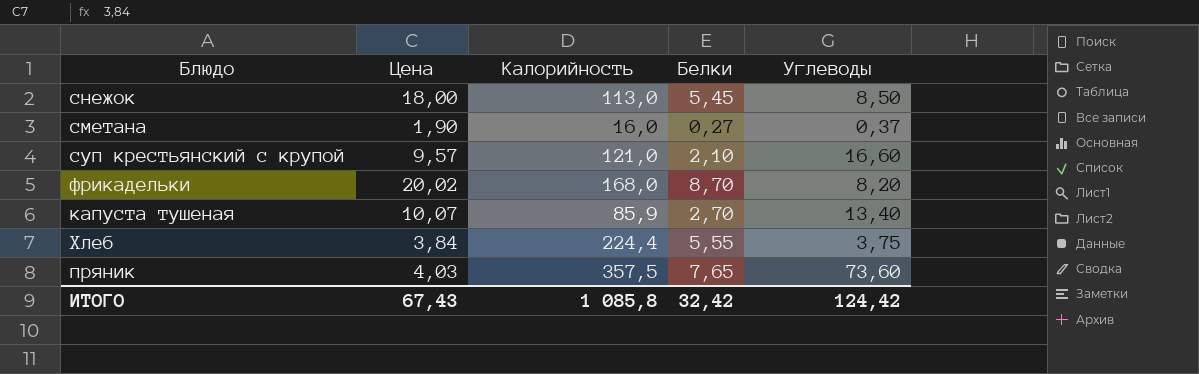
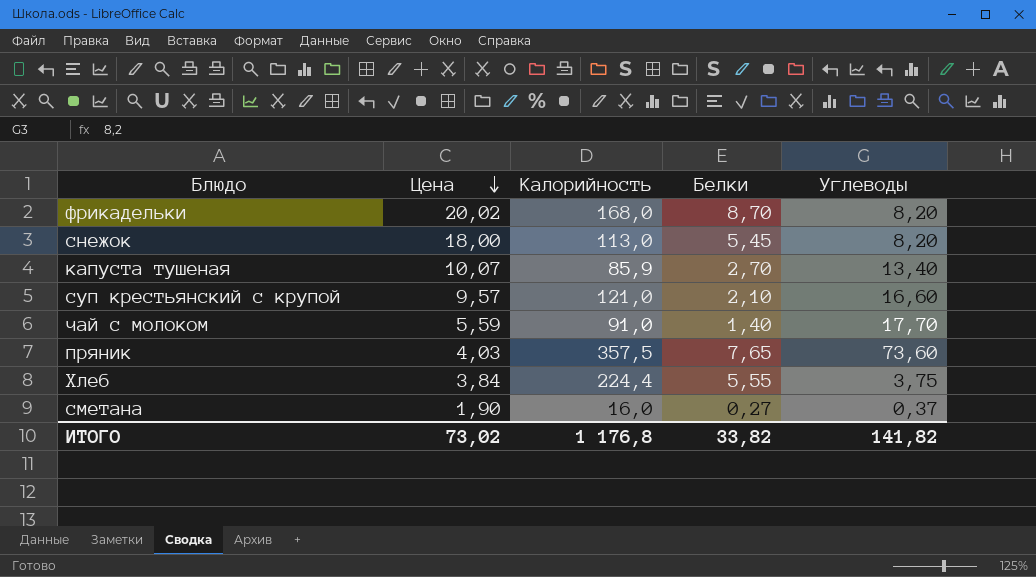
row order: none -> Цена descending
снежок | Углеводы: 8,50 -> 8,20
row чай с молоком: none -> 5,59 | 91,0 | 1,40 | 17,70
ИТОГО | Цена: 67,43 -> 73,02
ИТОГО | Калорийность: 1 085,8 -> 1 176,8
ИТОГО | Белки: 32,42 -> 33,82
ИТОГО | Углеводы: 124,42 -> 141,82

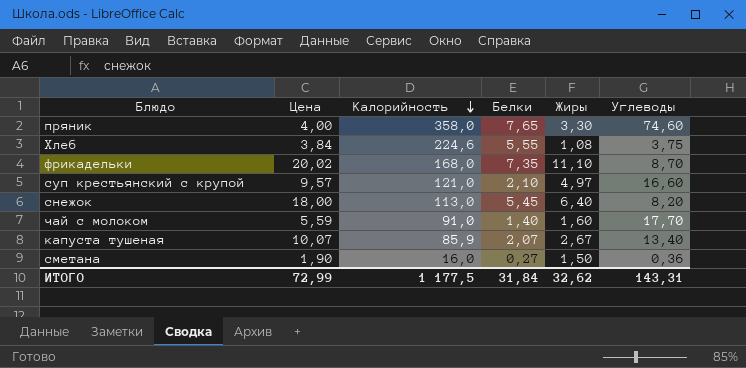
row order: Цена descending -> Калорийность descending
column Жиры | position: none -> 5
пряник | Цена: 4,03 -> 4,00
пряник | Калорийность: 357,5 -> 358,0
пряник | Углеводы: 73,60 -> 74,60
Хлеб | Калорийность: 224,4 -> 224,6
фрикадельки | Белки: 8,70 -> 7,35
фрикадельки | Углеводы: 8,20 -> 8,70
капуста тушеная | Белки: 2,70 -> 2,07
сметана | Углеводы: 0,37 -> 0,36
ИТОГО | Цена: 73,02 -> 72,99
ИТОГО | Калорийность: 1 176,8 -> 1 177,5
ИТОГО | Белки: 33,82 -> 31,84
ИТОГО | Углеводы: 141,82 -> 143,31

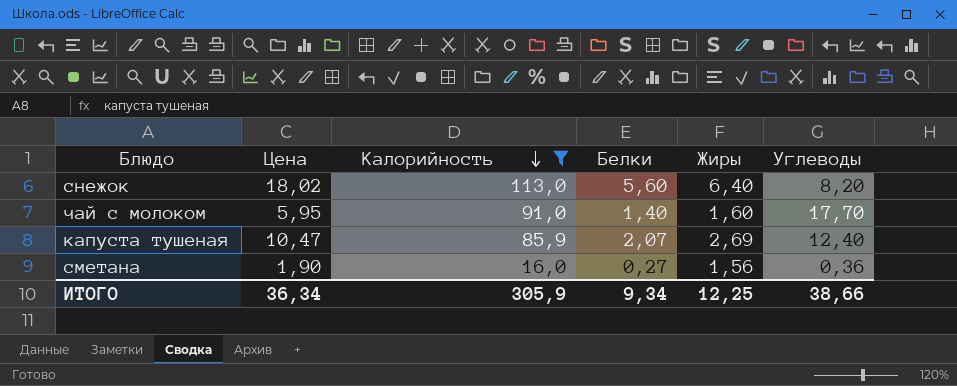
filter: none -> Калорийность <= 113,0
снежок | Цена: 18,00 -> 18,02
снежок | Белки: 5,45 -> 5,60
чай с молоком | Цена: 5,59 -> 5,95
капуста тушеная | Цена: 10,07 -> 10,47
капуста тушеная | Жиры: 2,67 -> 2,69
капуста тушеная | Углеводы: 13,40 -> 12,40
сметана | Жиры: 1,50 -> 1,56
ИТОГО | Цена: 72,99 -> 36,34
ИТОГО | Калорийность: 1 177,5 -> 305,9
ИТОГО | Белки: 31,84 -> 9,34
ИТОГО | Жиры: 32,62 -> 12,25
ИТОГО | Углеводы: 143,31 -> 38,66

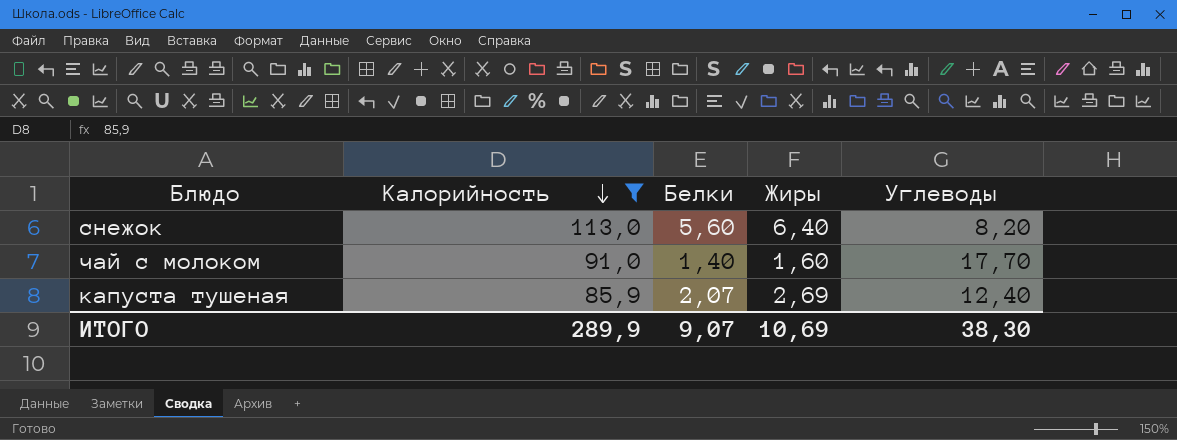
column Цена | position: 2 -> none
row сметана: 1,90 | 16,0 | 0,27 | 1,56 | 0,36 -> none
ИТОГО | Калорийность: 305,9 -> 289,9
ИТОГО | Белки: 9,34 -> 9,07
ИТОГО | Жиры: 12,25 -> 10,69
ИТОГО | Углеводы: 38,66 -> 38,30

